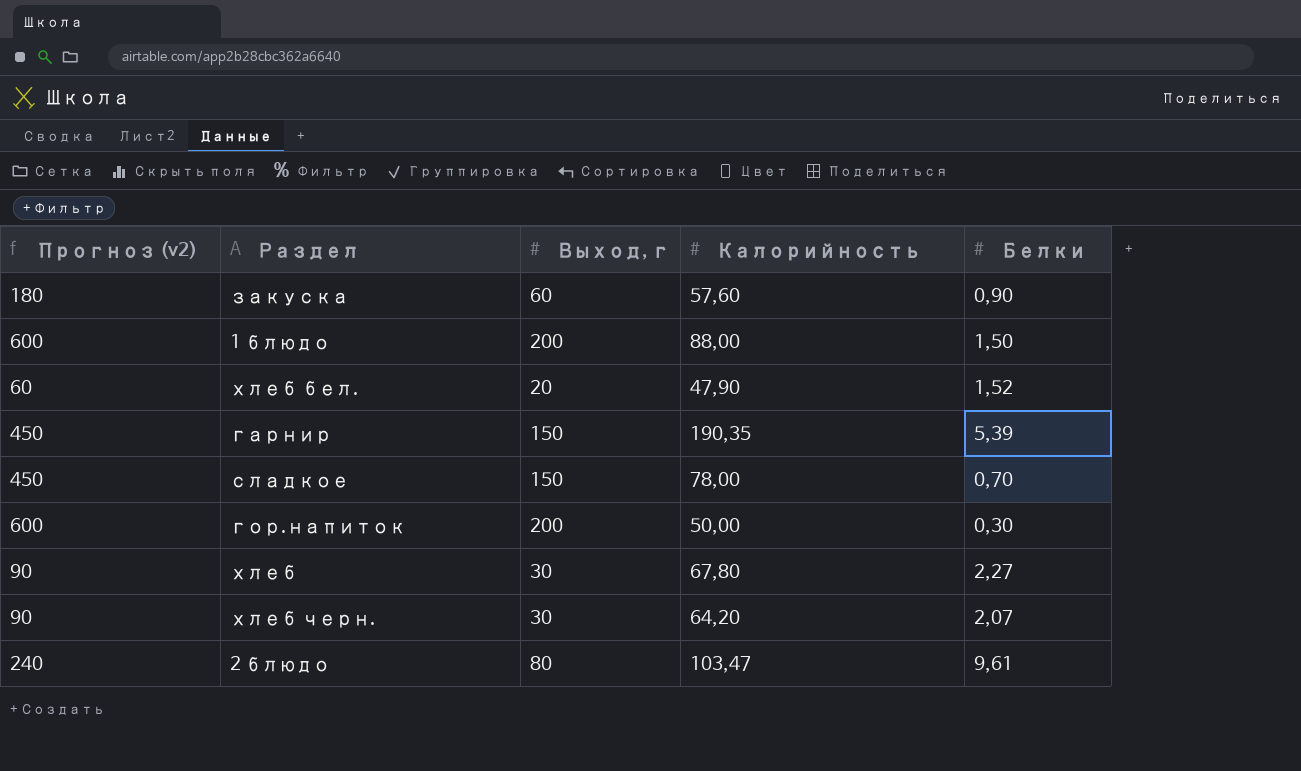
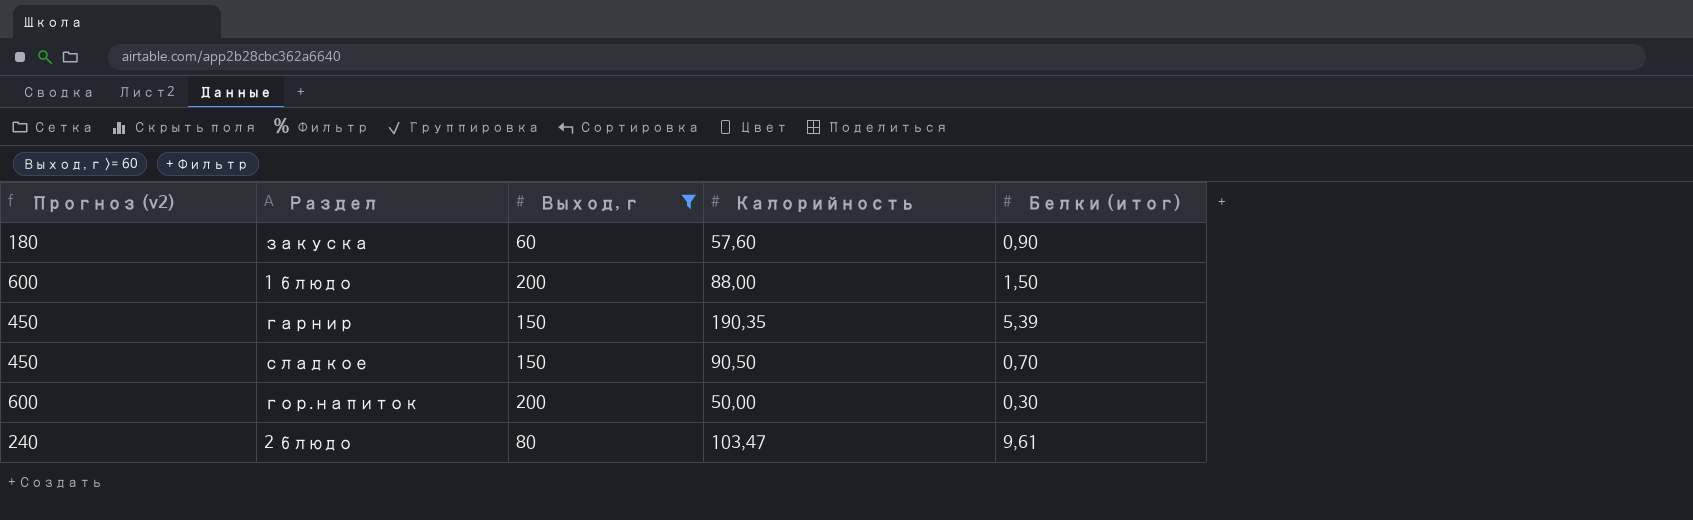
filter: none -> Выход, г >= 60
column name: Белки -> Белки (итог)
сладкое | Калорийность: 78,00 -> 90,50

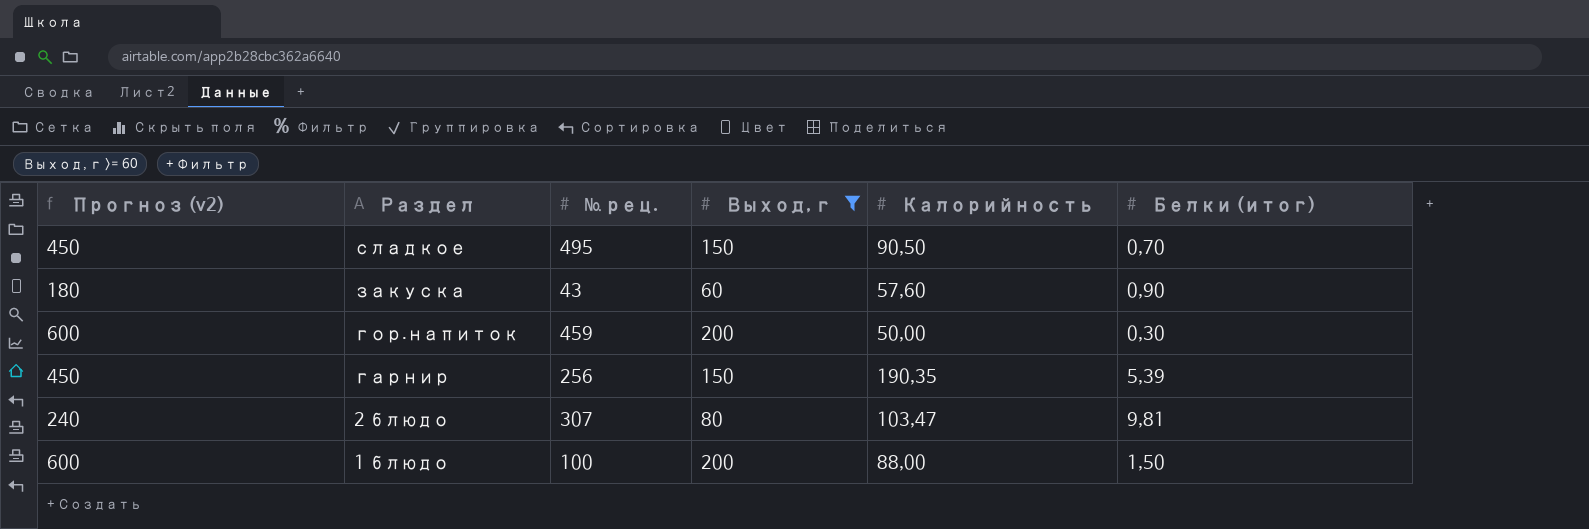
row order: none -> Раздел descending
column № рец. | position: none -> 3
2 блюдо | Белки (итог): 9,61 -> 9,81

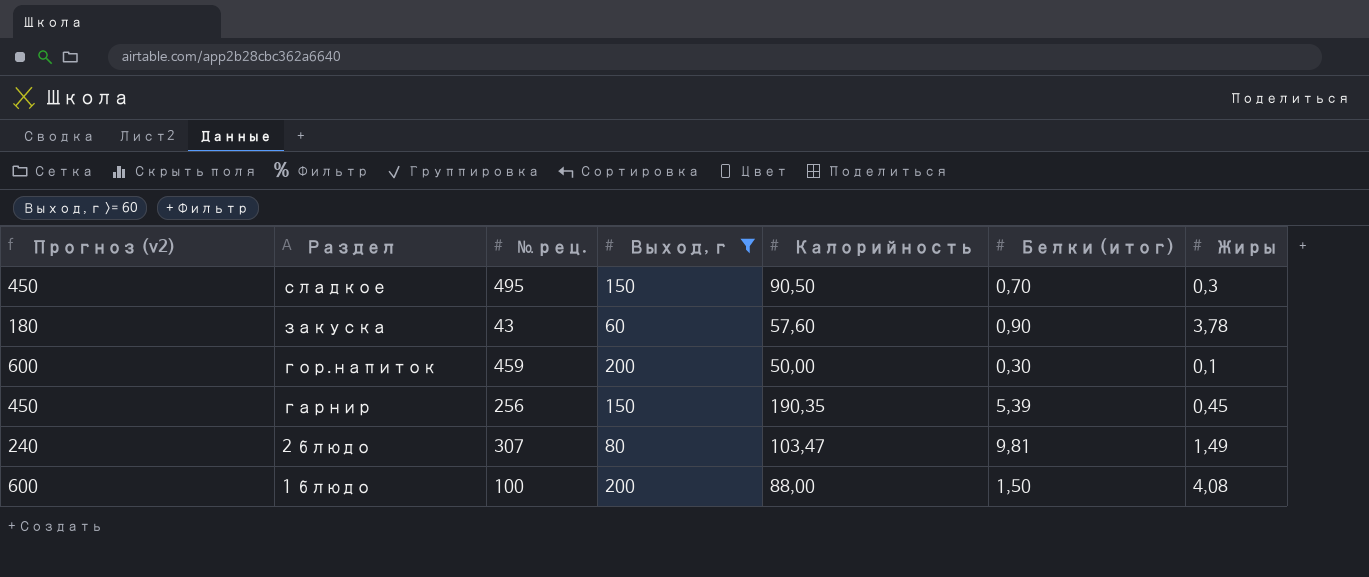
column Жиры | position: none -> 7

